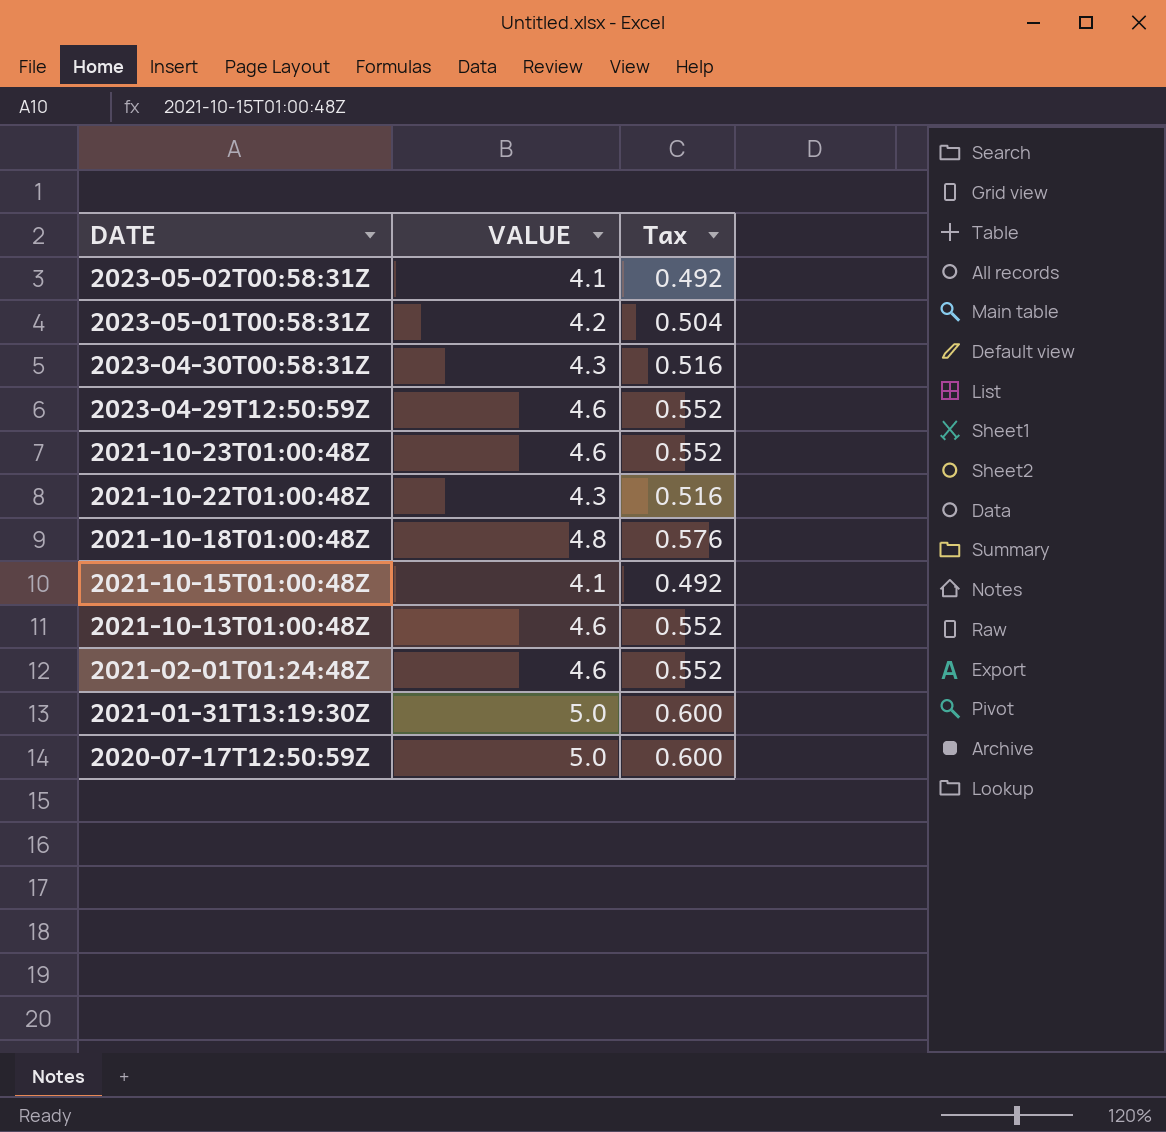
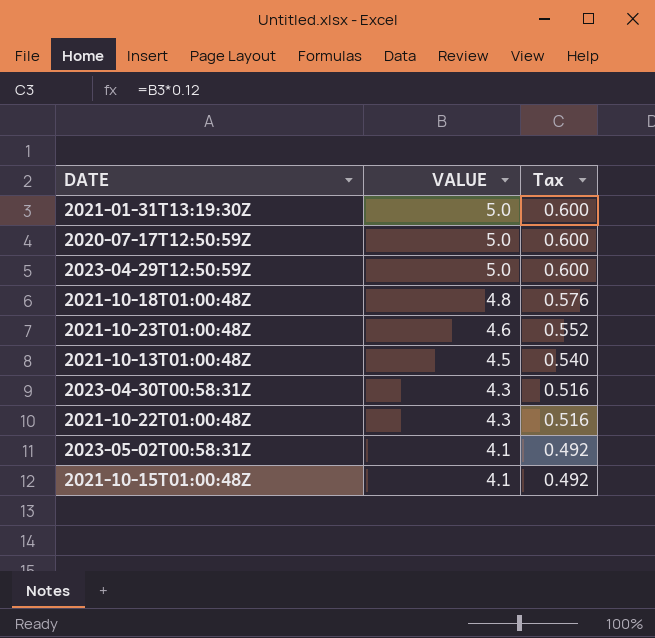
row order: DATE descending -> VALUE descending
row 2023-05-01T00:58:31Z: 4.2 | 0.504 -> none
row 2021-02-01T01:24:48Z: 4.6 | 0.552 -> none
2023-04-29T12:50:59Z | VALUE: 4.6 -> 5.0
2023-04-29T12:50:59Z | Tax: 0.552 -> 0.600
2021-10-13T01:00:48Z | VALUE: 4.6 -> 4.5
2021-10-13T01:00:48Z | Tax: 0.552 -> 0.540

